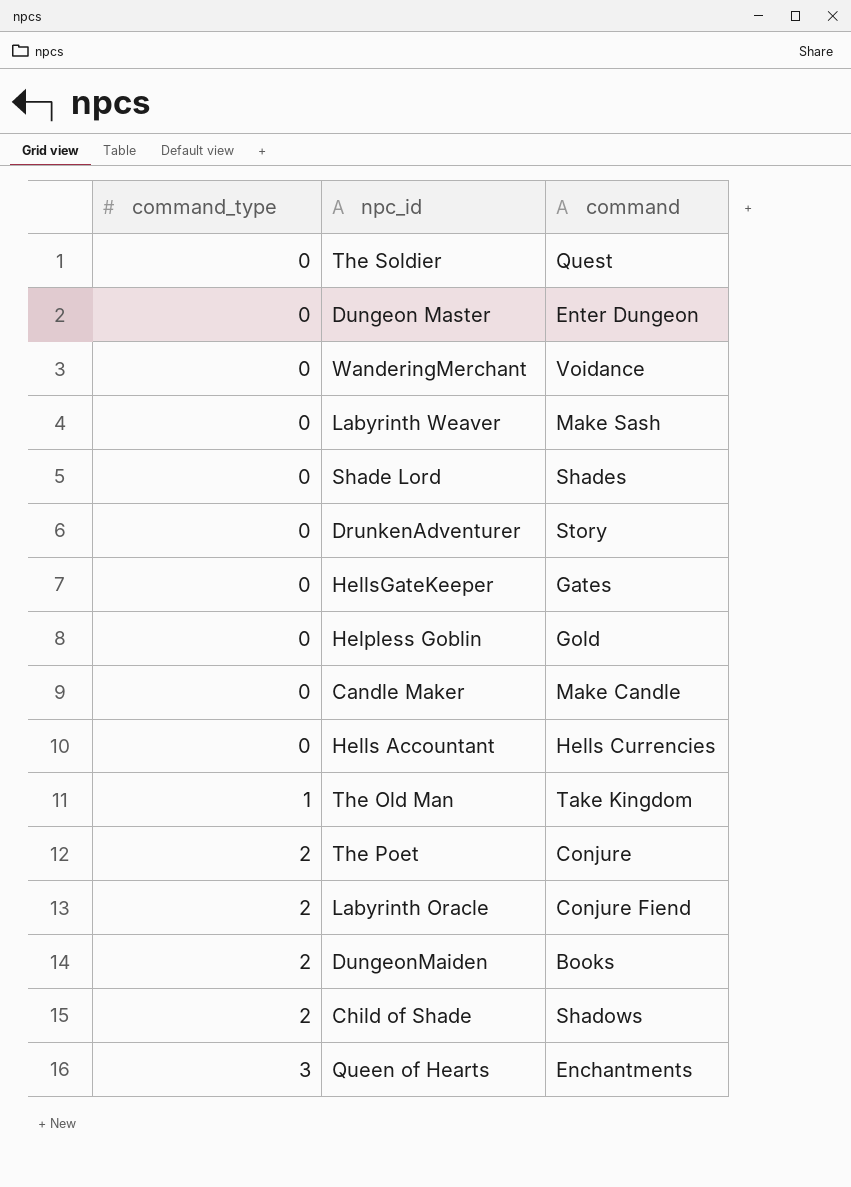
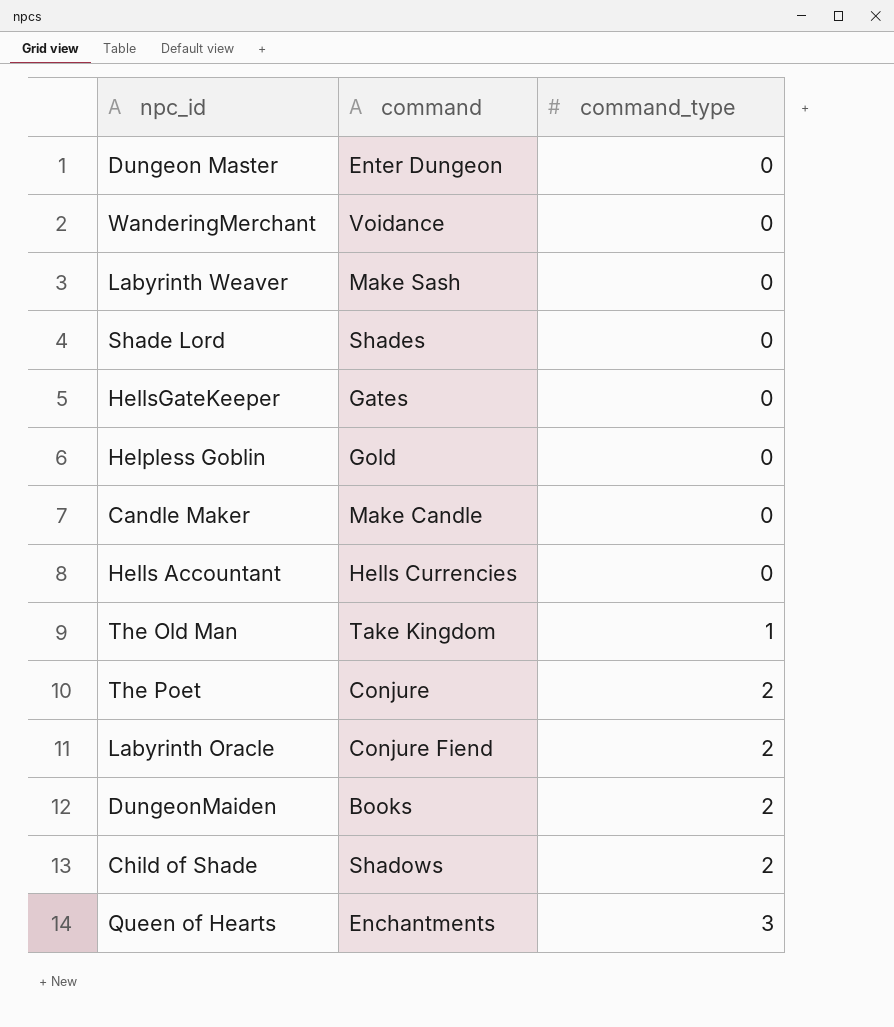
column command_type | position: 1 -> 3
row The Soldier: 0 | Quest -> none
row DrunkenAdventurer: 0 | Story -> none

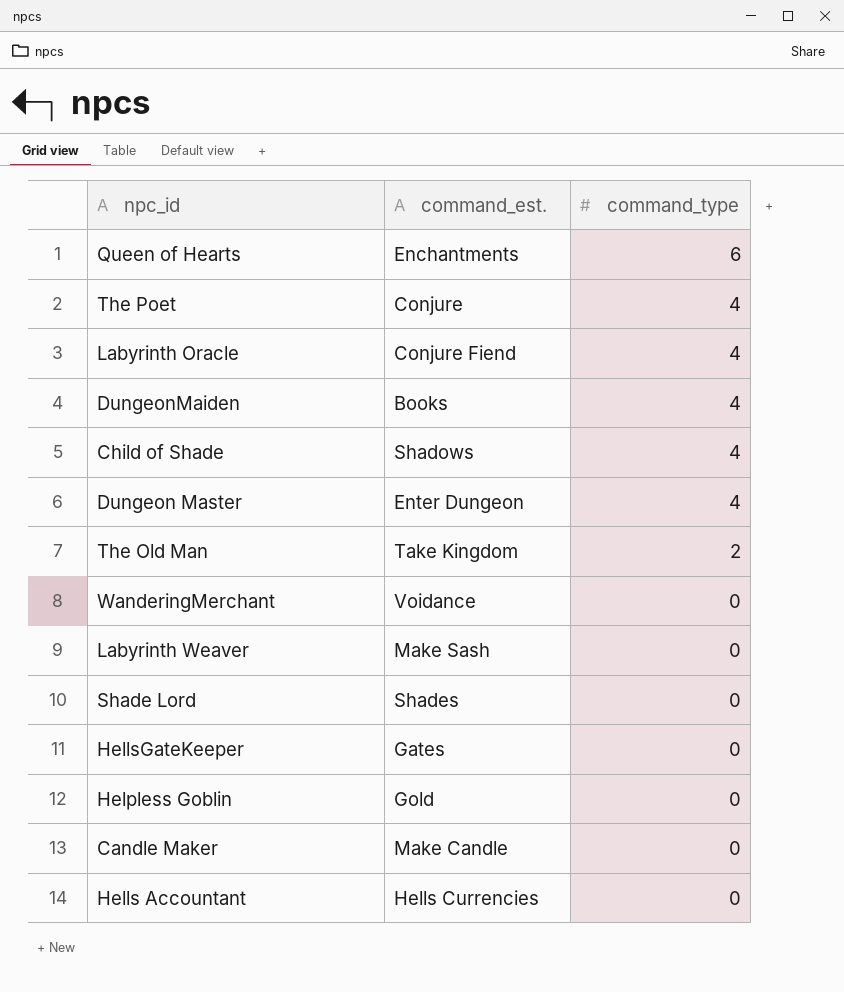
row order: command_type ascending -> command_type descending
column name: command -> command_est.
Queen of Hearts | command_type: 3 -> 6
The Poet | command_type: 2 -> 4
Labyrinth Oracle | command_type: 2 -> 4
DungeonMaiden | command_type: 2 -> 4
Child of Shade | command_type: 2 -> 4
Dungeon Master | command_type: 0 -> 4
The Old Man | command_type: 1 -> 2

